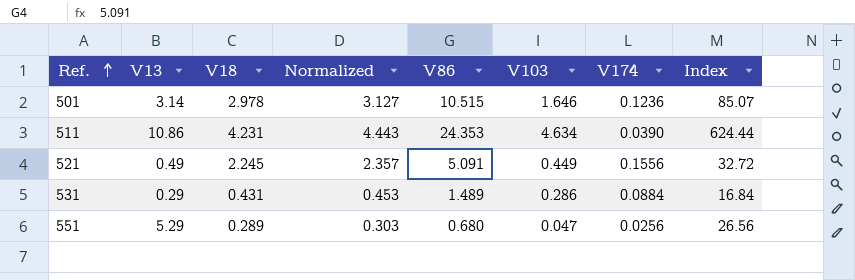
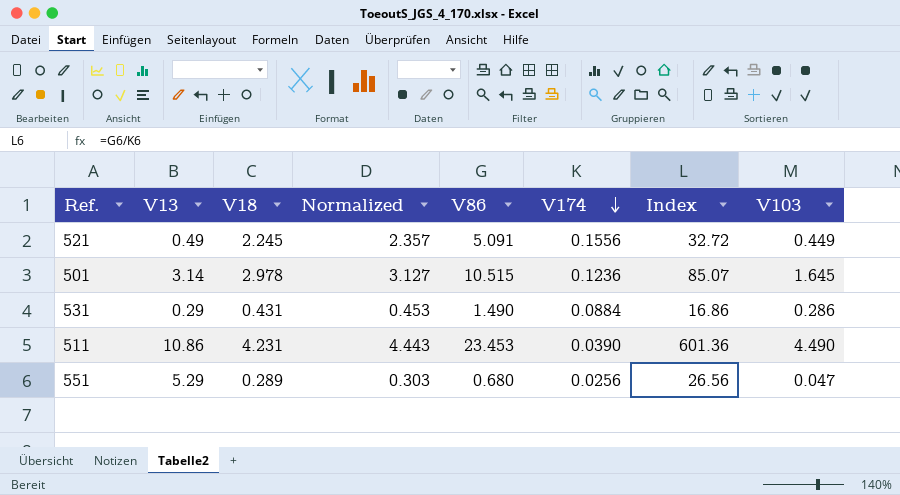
row order: Ref. ascending -> V174 descending
column V103 | position: 6 -> 8
501 | V103: 1.646 -> 1.645
531 | V86: 1.489 -> 1.490
531 | Index: 16.84 -> 16.86
511 | V86: 24.353 -> 23.453
511 | Index: 624.44 -> 601.36
511 | V103: 4.634 -> 4.490

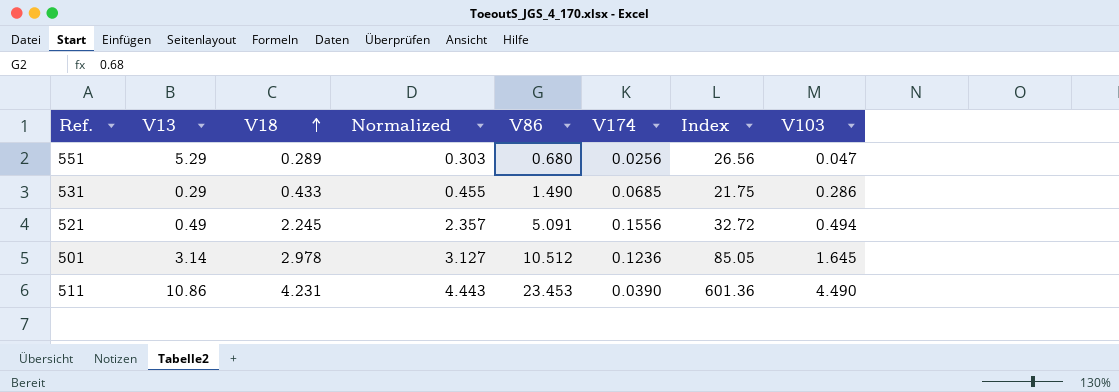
row order: V174 descending -> V18 ascending
531 | V18: 0.431 -> 0.433
531 | Normalized: 0.453 -> 0.455
531 | V174: 0.0884 -> 0.0685
531 | Index: 16.86 -> 21.75
521 | V103: 0.449 -> 0.494
501 | V86: 10.515 -> 10.512
501 | Index: 85.07 -> 85.05

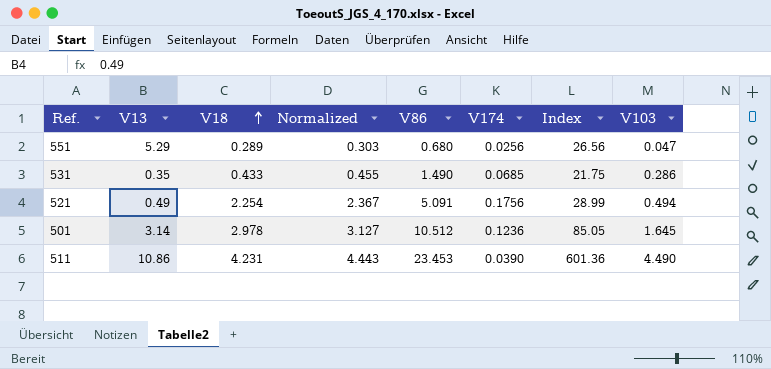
531 | V13: 0.29 -> 0.35
521 | V18: 2.245 -> 2.254
521 | Normalized: 2.357 -> 2.367
521 | V174: 0.1556 -> 0.1756
521 | Index: 32.72 -> 28.99

